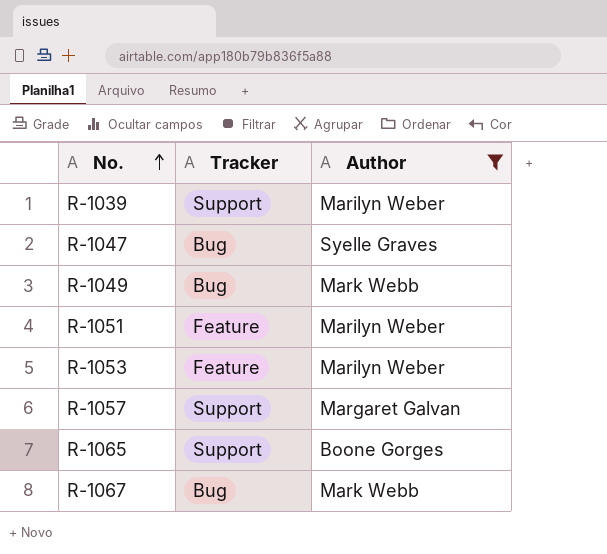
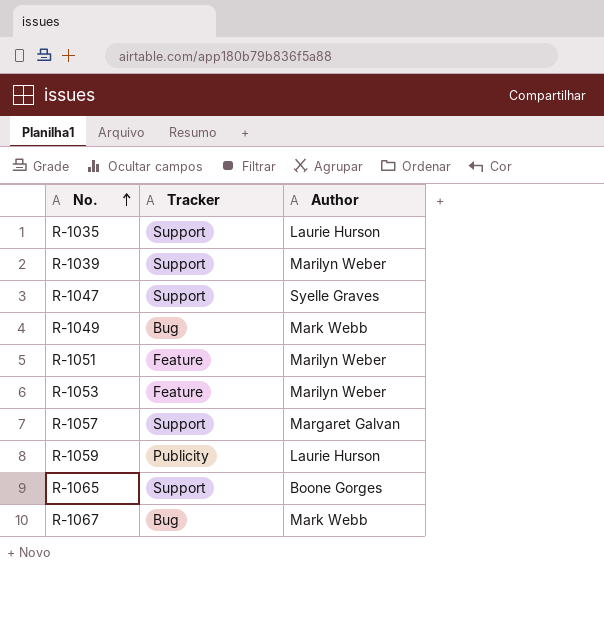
filter: Author != Laurie Hurson -> none
R-1047 | Tracker: Bug -> Support

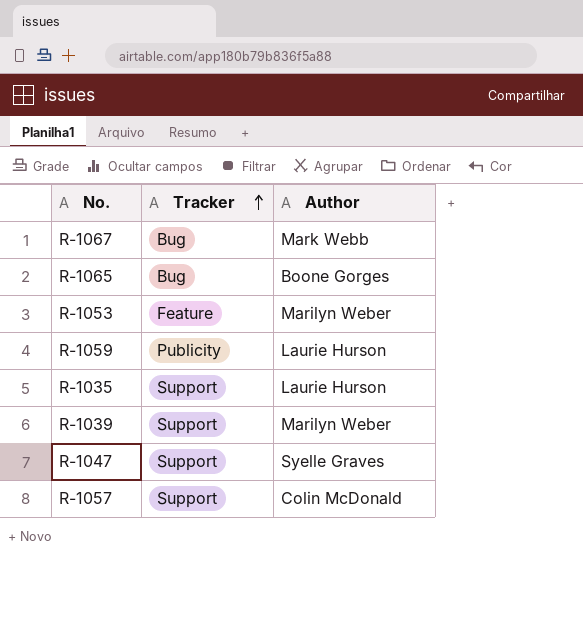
row order: No. ascending -> Tracker ascending
row R-1049: Bug | Mark Webb -> none
row R-1051: Feature | Marilyn Weber -> none
R-1065 | Tracker: Support -> Bug
R-1057 | Author: Margaret Galvan -> Colin McDonald

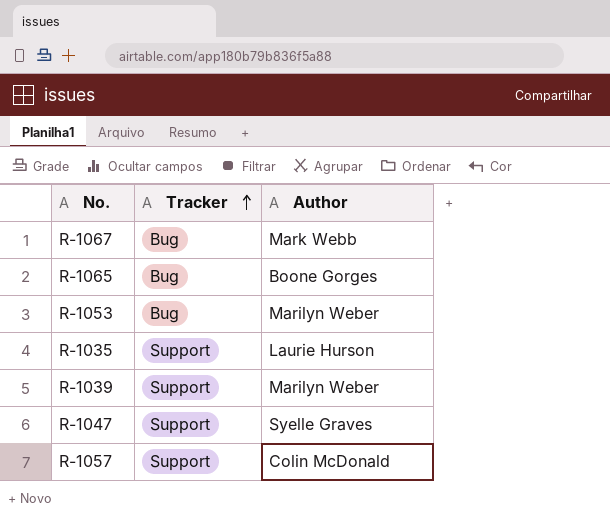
row R-1059: Publicity | Laurie Hurson -> none
R-1053 | Tracker: Feature -> Bug

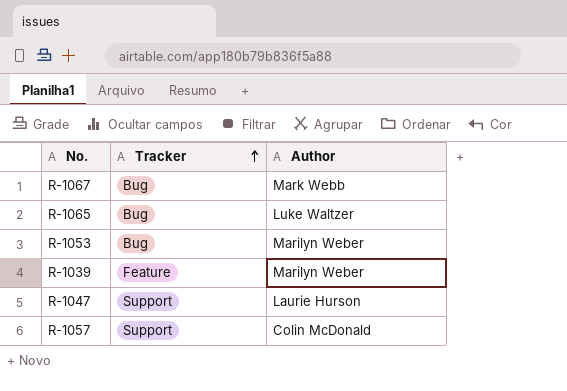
row R-1035: Support | Laurie Hurson -> none
R-1065 | Author: Boone Gorges -> Luke Waltzer
R-1039 | Tracker: Support -> Feature
R-1047 | Author: Syelle Graves -> Laurie Hurson

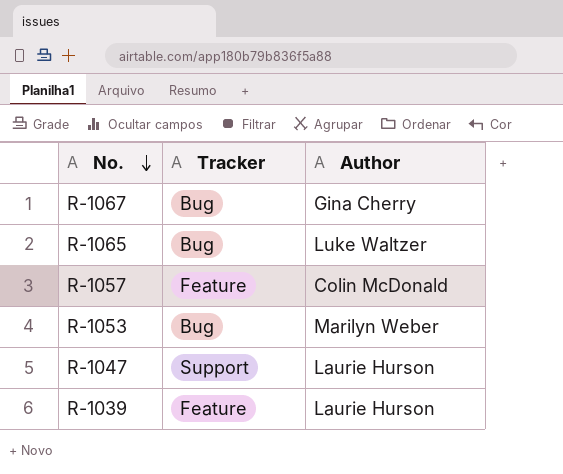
row order: Tracker ascending -> No. descending
R-1067 | Author: Mark Webb -> Gina Cherry
R-1057 | Tracker: Support -> Feature
R-1039 | Author: Marilyn Weber -> Laurie Hurson

